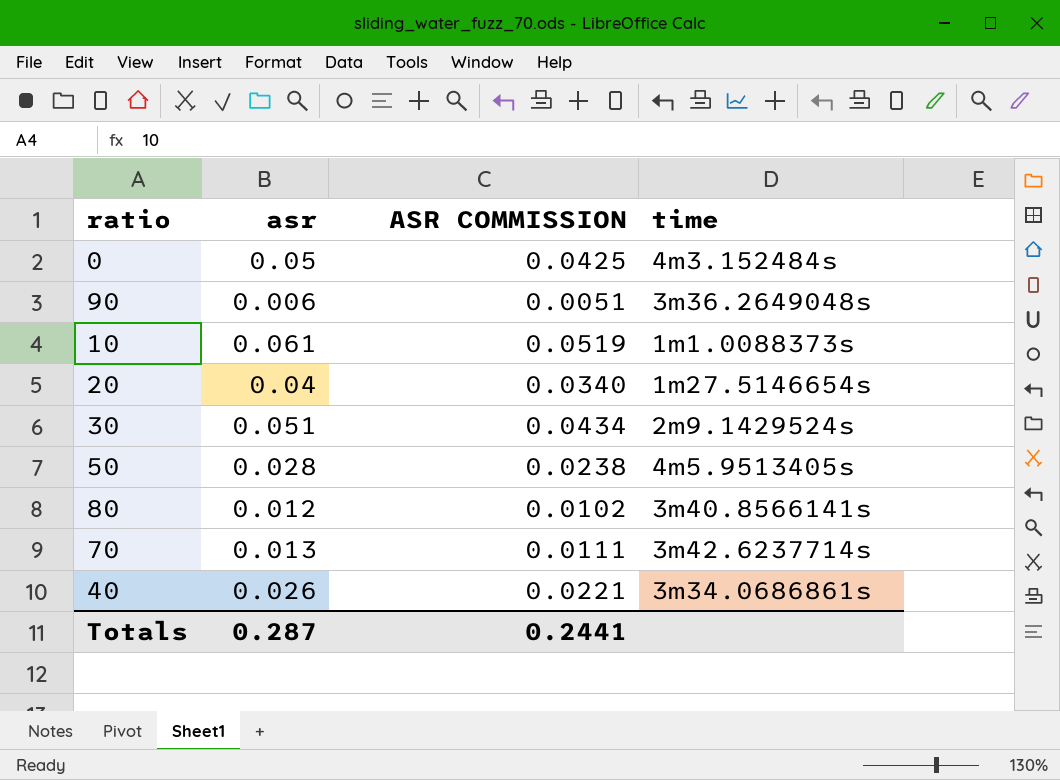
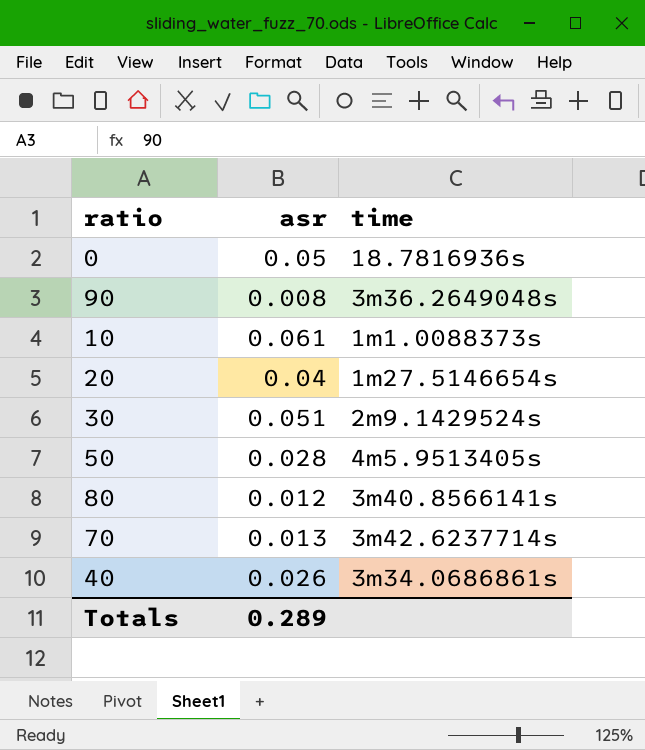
column ASR COMMISSION | formula: [asr] * 0.85 -> none
0 | time: 4m3.152484s -> 18.7816936s
90 | asr: 0.006 -> 0.008
Totals | asr: 0.287 -> 0.289

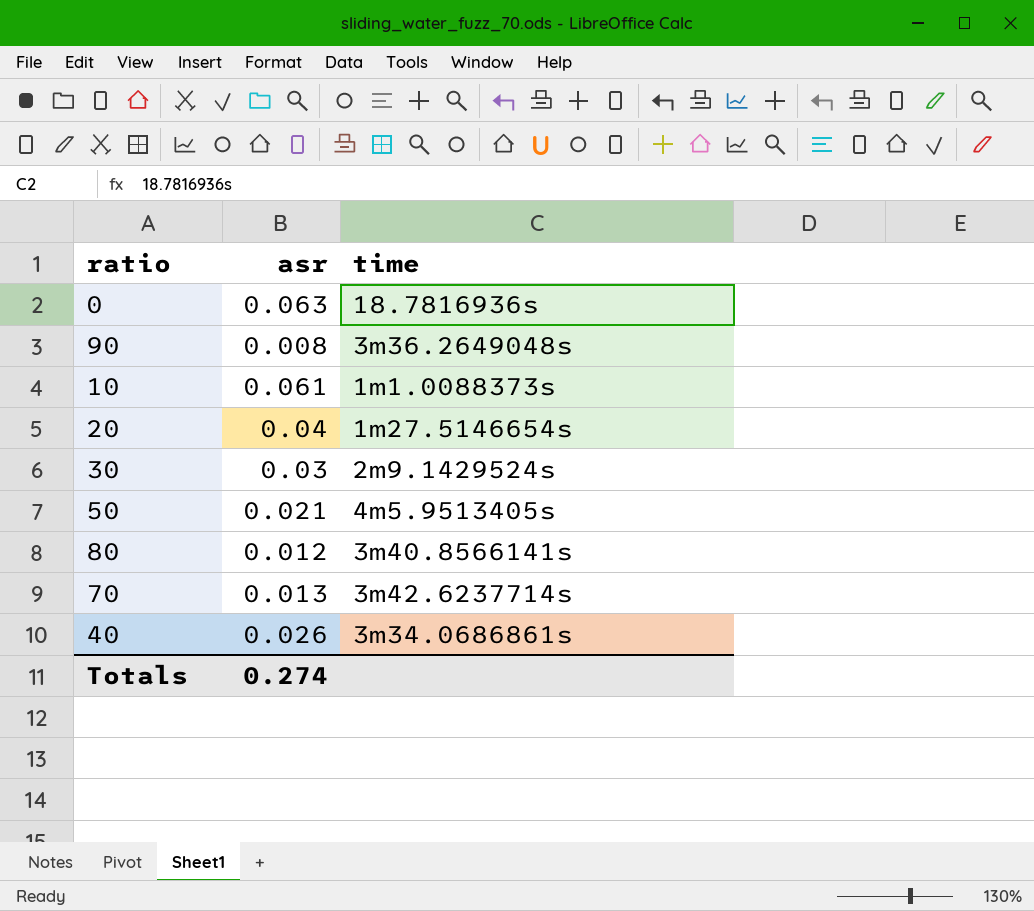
0 | asr: 0.05 -> 0.063
30 | asr: 0.051 -> 0.03
50 | asr: 0.028 -> 0.021
Totals | asr: 0.289 -> 0.274

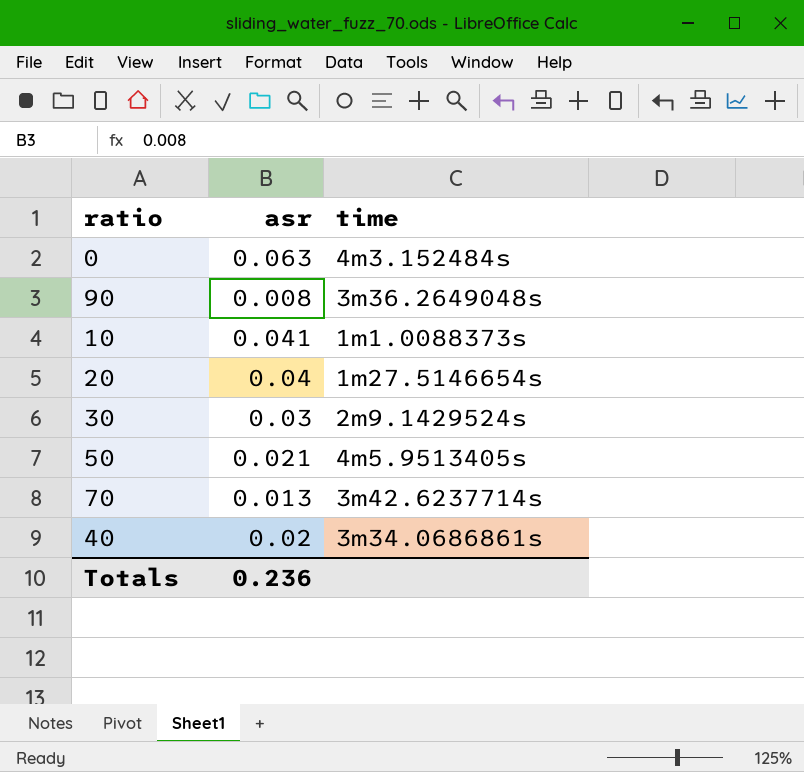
row 80: 0.012 | 3m40.8566141s -> none
0 | time: 18.7816936s -> 4m3.152484s
10 | asr: 0.061 -> 0.041
40 | asr: 0.026 -> 0.02
Totals | asr: 0.274 -> 0.236

